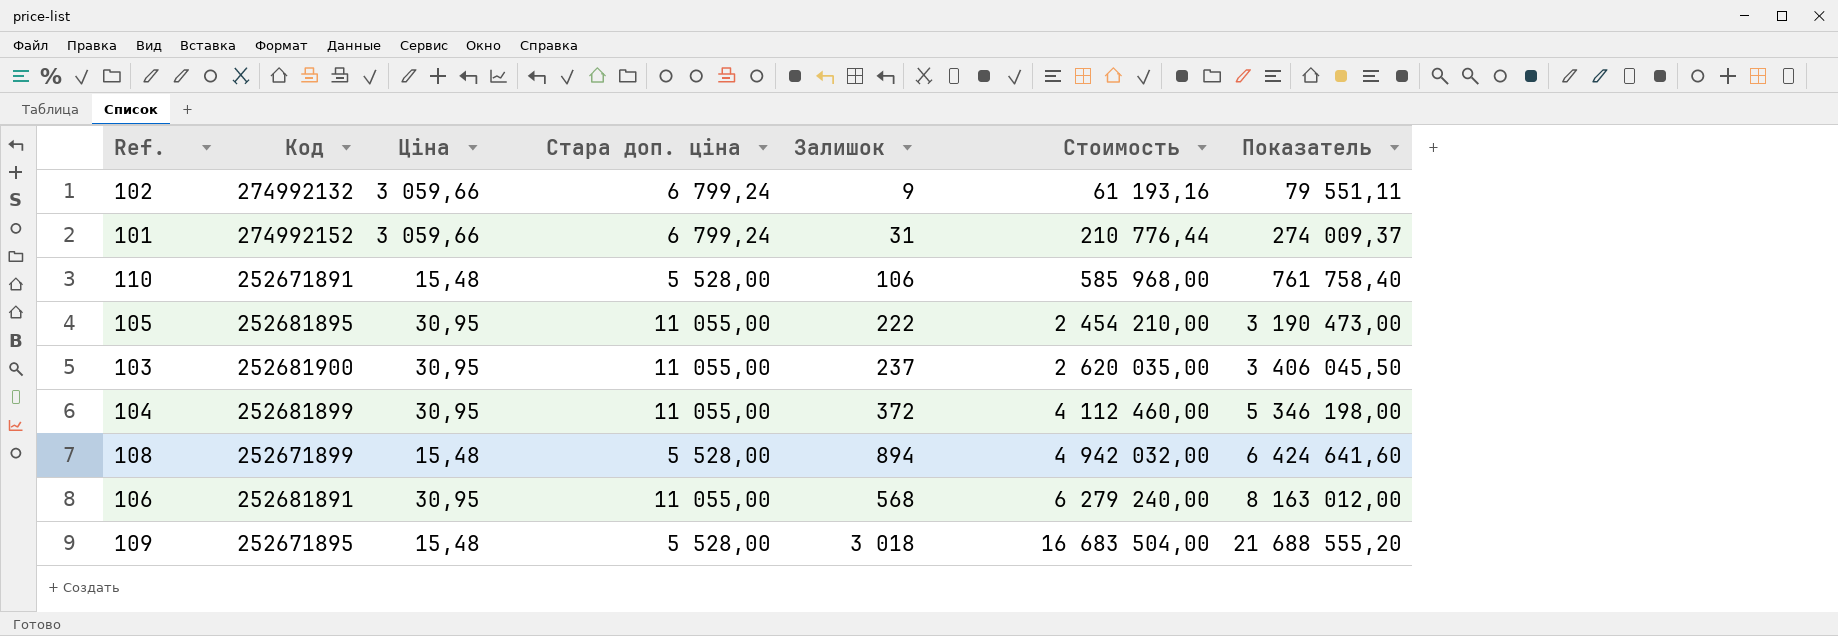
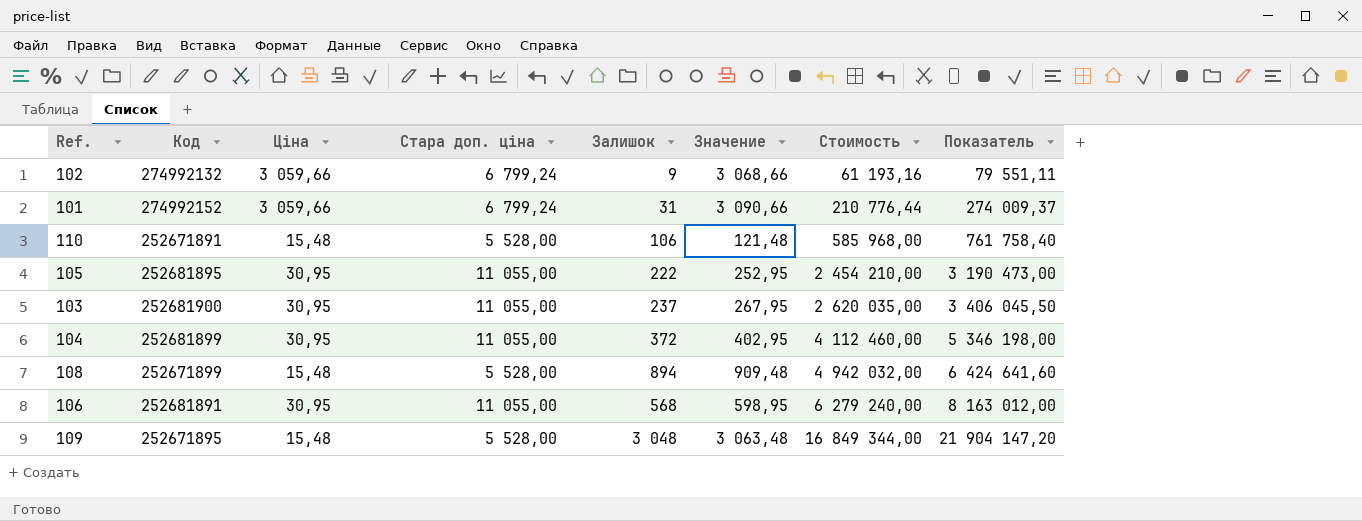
column Значение | formula: none -> [Ціна] + [Залишок]
109 | Залишок: 3 018 -> 3 048
109 | Стоимость: 16 683 504,00 -> 16 849 344,00
109 | Показатель: 21 688 555,20 -> 21 904 147,20

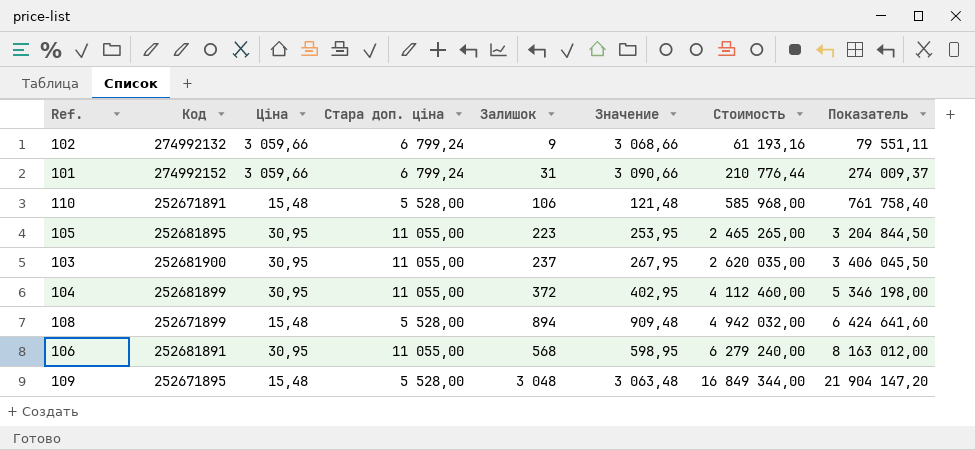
105 | Залишок: 222 -> 223
105 | Значение: 252,95 -> 253,95
105 | Стоимость: 2 454 210,00 -> 2 465 265,00
105 | Показатель: 3 190 473,00 -> 3 204 844,50

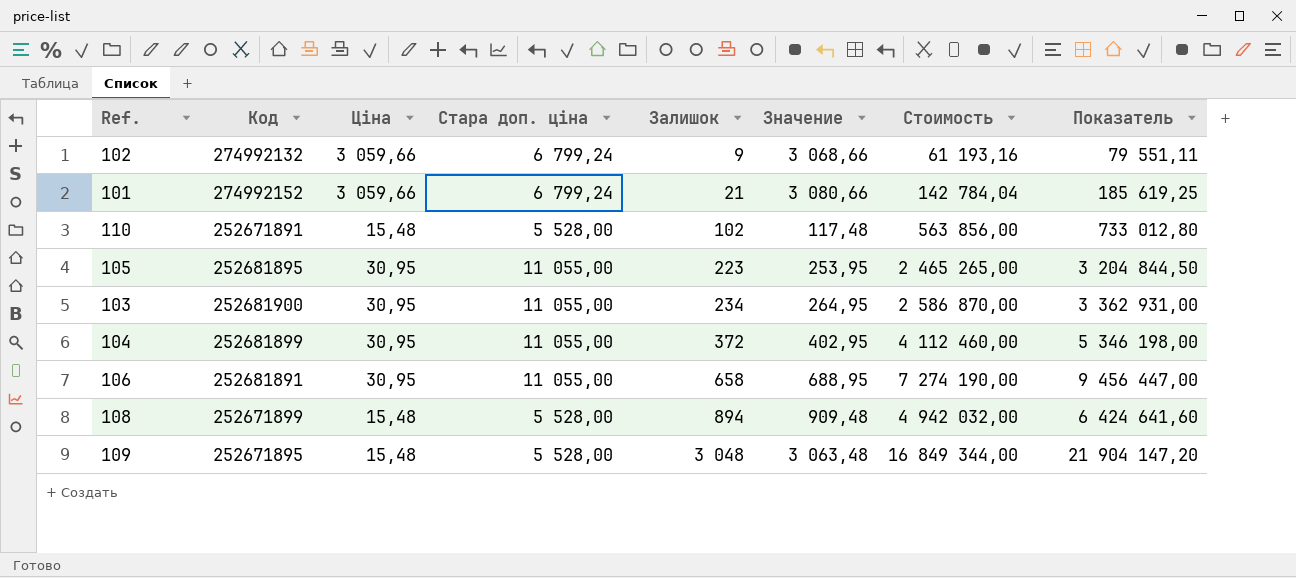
row order: Стоимость ascending -> Залишок ascending
101 | Залишок: 31 -> 21
101 | Значение: 3 090,66 -> 3 080,66
101 | Стоимость: 210 776,44 -> 142 784,04
101 | Показатель: 274 009,37 -> 185 619,25
110 | Залишок: 106 -> 102
110 | Значение: 121,48 -> 117,48
110 | Стоимость: 585 968,00 -> 563 856,00
110 | Показатель: 761 758,40 -> 733 012,80
103 | Залишок: 237 -> 234
103 | Значение: 267,95 -> 264,95
103 | Стоимость: 2 620 035,00 -> 2 586 870,00
103 | Показатель: 3 406 045,50 -> 3 362 931,00
106 | Залишок: 568 -> 658
106 | Значение: 598,95 -> 688,95
106 | Стоимость: 6 279 240,00 -> 7 274 190,00
106 | Показатель: 8 163 012,00 -> 9 456 447,00

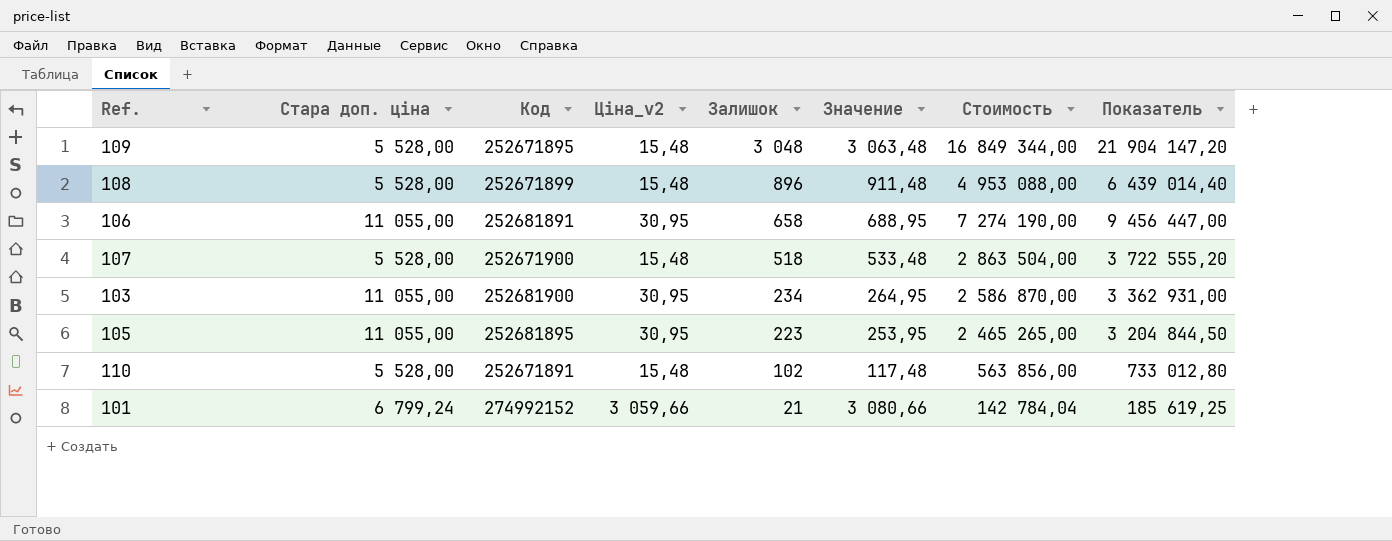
row order: Залишок ascending -> Залишок descending
column Стара доп. ціна | position: 4 -> 2
column name: Ціна -> Ціна_v2
row 102: 274992132 | 3 059,66 | 6 799,24 | 9 | 3 068,66 | 61 193,16 | 79 551,11 -> none
row 104: 252681899 | 30,95 | 11 055,00 | 372 | 402,95 | 4 112 460,00 | 5 346 198,00 -> none
108 | Залишок: 894 -> 896
108 | Значение: 909,48 -> 911,48
108 | Стоимость: 4 942 032,00 -> 4 953 088,00
108 | Показатель: 6 424 641,60 -> 6 439 014,40
row 107: none -> 5 528,00 | 252671900 | 15,48 | 518 | 533,48 | 2 863 504,00 | 3 722 555,20

